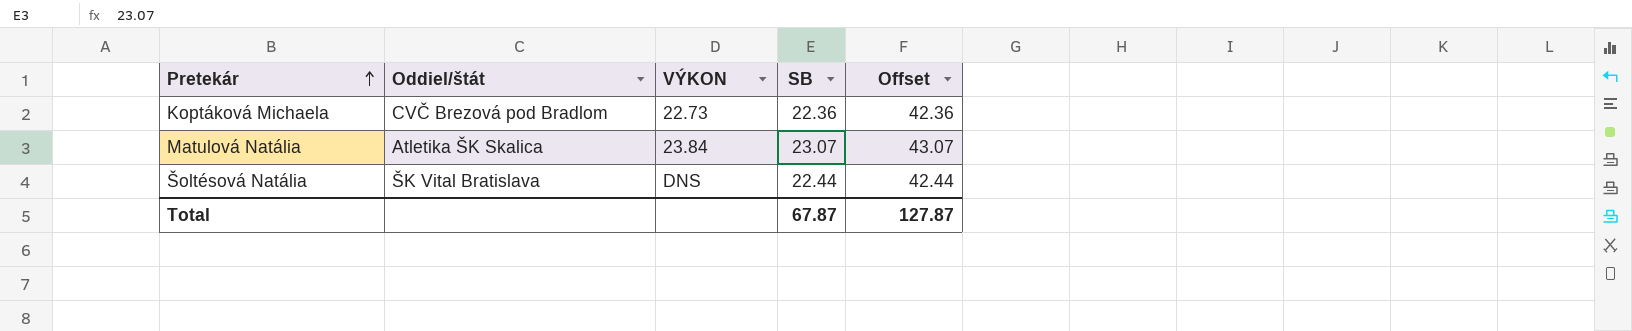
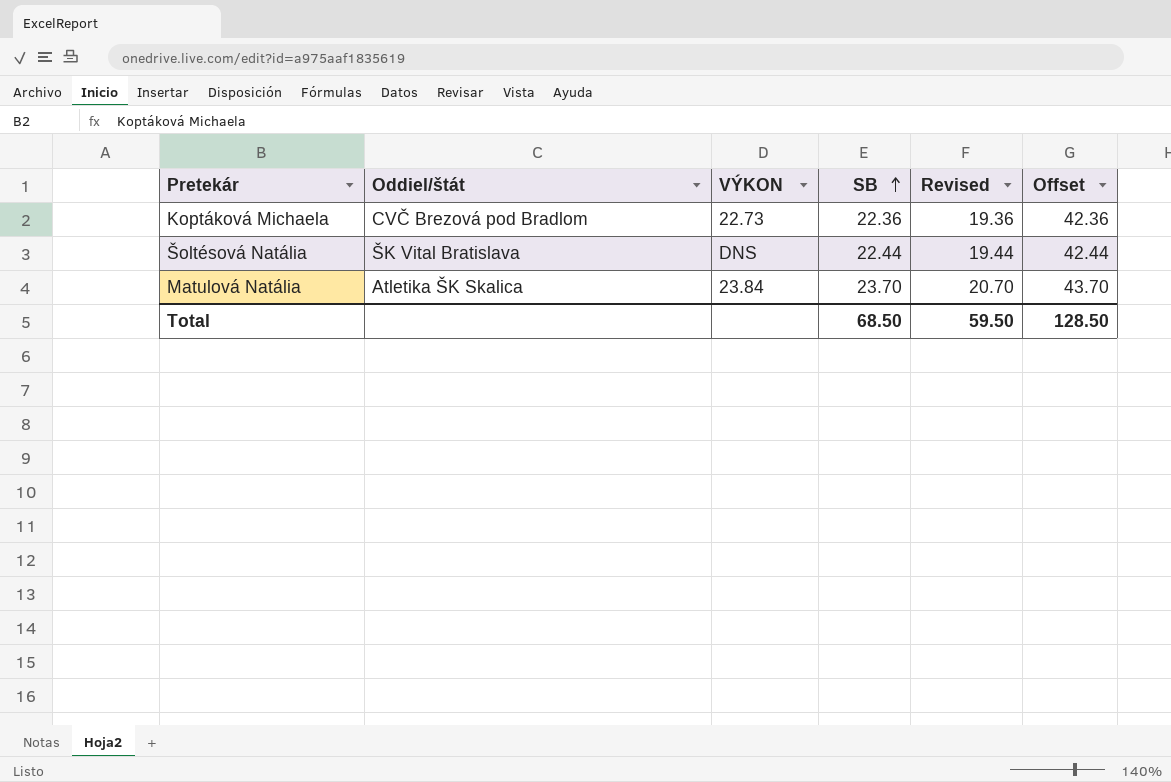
row order: Pretekár ascending -> SB ascending
column Revised | formula: none -> [SB] - 3
Matulová Natália | SB: 23.07 -> 23.70
Matulová Natália | Offset: 43.07 -> 43.70
Total | SB: 67.87 -> 68.50
Total | Offset: 127.87 -> 128.50

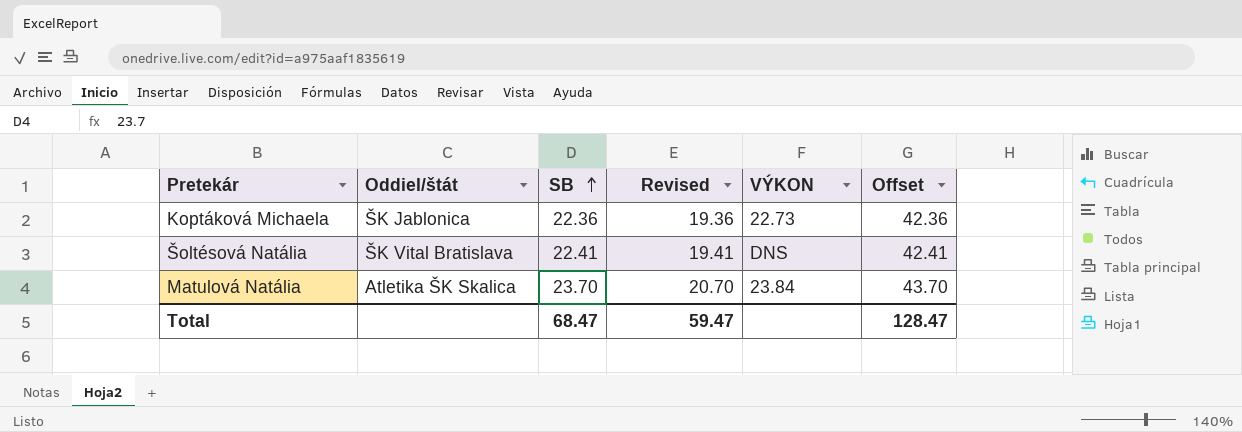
column VÝKON | position: 3 -> 5
Koptáková Michaela | Oddiel/štát: CVČ Brezová pod Bradlom -> ŠK Jablonica
Šoltésová Natália | SB: 22.44 -> 22.41
Šoltésová Natália | Revised: 19.44 -> 19.41
Šoltésová Natália | Offset: 42.44 -> 42.41
Total | SB: 68.50 -> 68.47
Total | Revised: 59.50 -> 59.47
Total | Offset: 128.50 -> 128.47

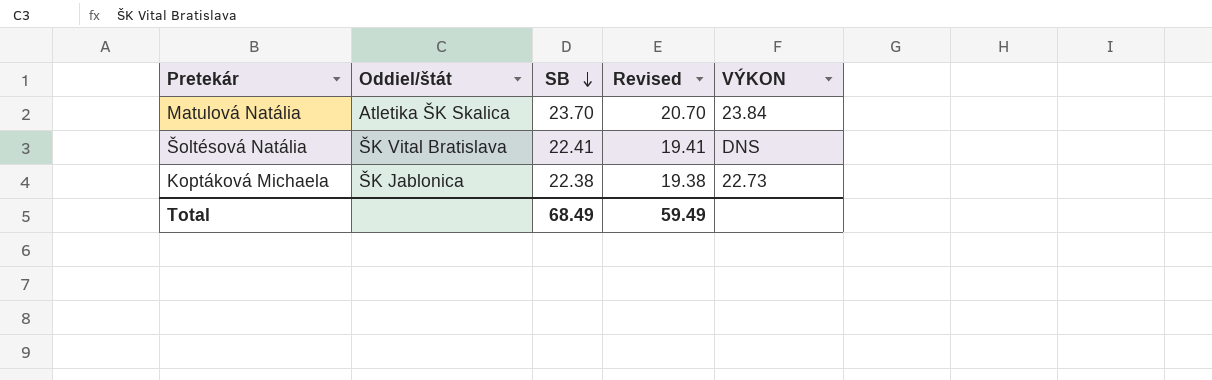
row order: SB ascending -> SB descending
column Offset | formula: [SB] + 20 -> none
Koptáková Michaela | SB: 22.36 -> 22.38
Koptáková Michaela | Revised: 19.36 -> 19.38
Total | SB: 68.47 -> 68.49
Total | Revised: 59.47 -> 59.49

